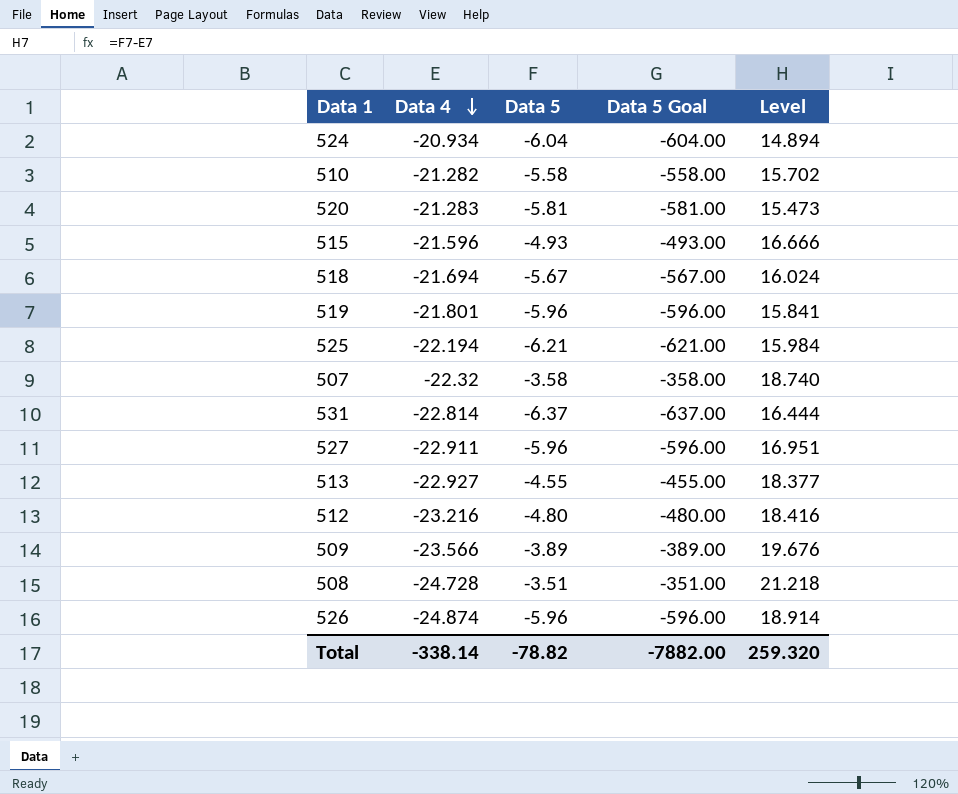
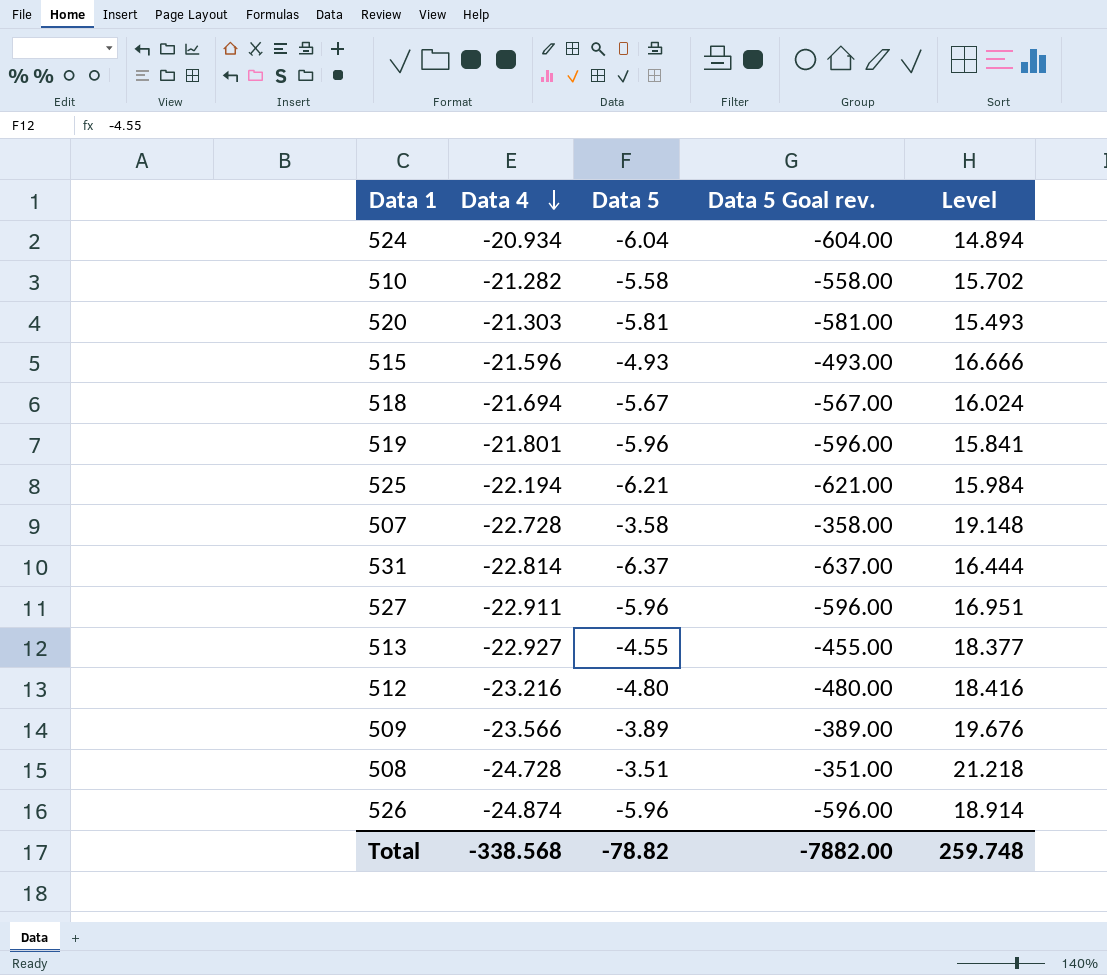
column name: Data 5 Goal -> Data 5 Goal rev.
520 | Data 4: -21.283 -> -21.303
520 | Level: 15.473 -> 15.493
507 | Data 4: -22.32 -> -22.728
507 | Level: 18.740 -> 19.148
Total | Data 4: -338.14 -> -338.568
Total | Level: 259.320 -> 259.748

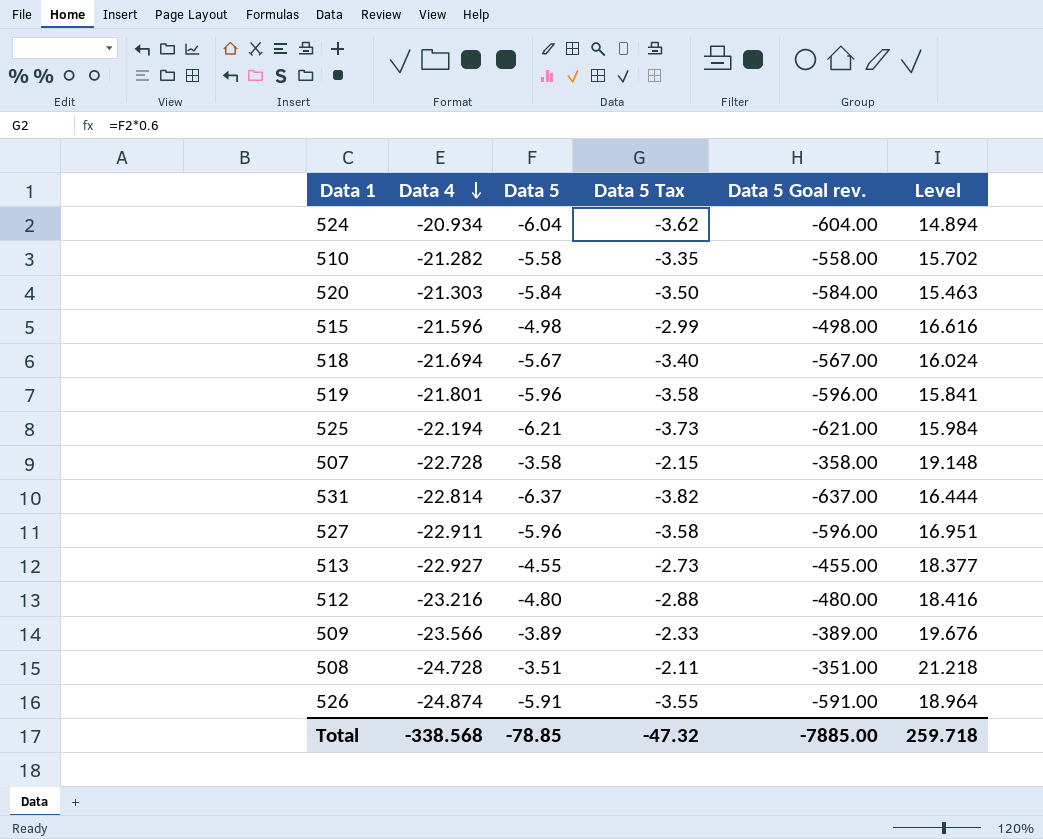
column Data 5 Tax | formula: none -> [Data 5] * 0.6
520 | Data 5: -5.81 -> -5.84
520 | Data 5 Goal rev.: -581.00 -> -584.00
520 | Level: 15.493 -> 15.463
515 | Data 5: -4.93 -> -4.98
515 | Data 5 Goal rev.: -493.00 -> -498.00
515 | Level: 16.666 -> 16.616
526 | Data 5: -5.96 -> -5.91
526 | Data 5 Goal rev.: -596.00 -> -591.00
526 | Level: 18.914 -> 18.964
Total | Data 5: -78.82 -> -78.85
Total | Data 5 Goal rev.: -7882.00 -> -7885.00
Total | Level: 259.748 -> 259.718

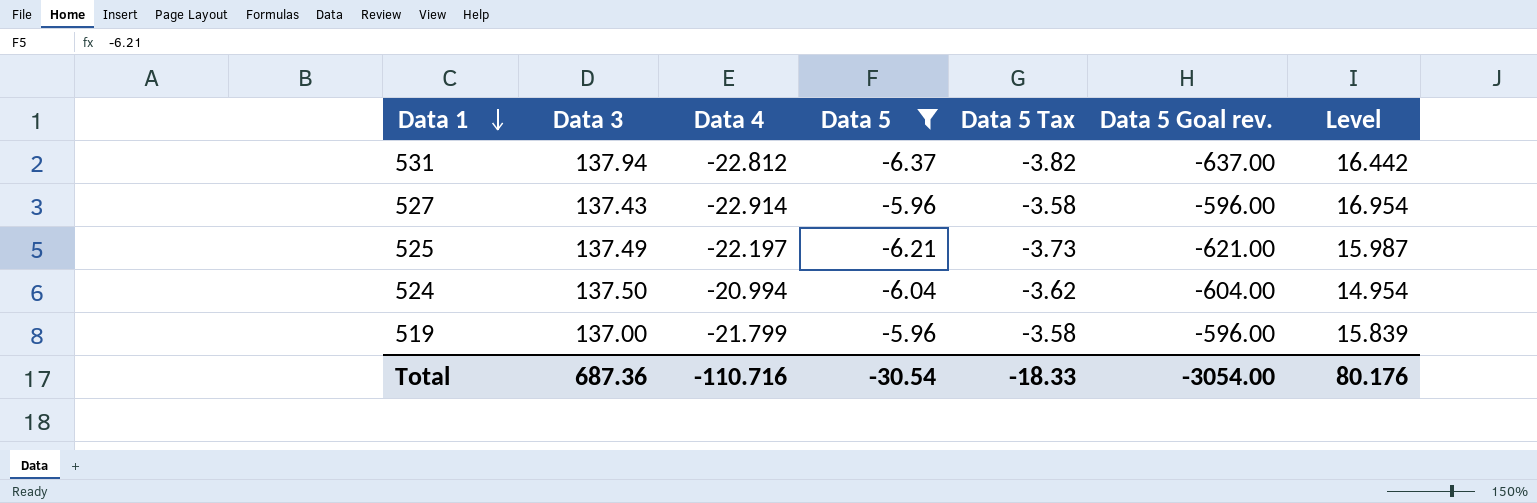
filter: none -> Data 5 <= -5.96
row order: Data 4 descending -> Data 1 descending
column Data 3 | position: none -> 2
531 | Data 4: -22.814 -> -22.812
531 | Level: 16.444 -> 16.442
527 | Data 4: -22.911 -> -22.914
527 | Level: 16.951 -> 16.954
525 | Data 4: -22.194 -> -22.197
525 | Level: 15.984 -> 15.987
524 | Data 4: -20.934 -> -20.994
524 | Level: 14.894 -> 14.954
519 | Data 4: -21.801 -> -21.799
519 | Level: 15.841 -> 15.839
Total | Data 4: -338.568 -> -110.716
Total | Data 5: -78.85 -> -30.54
Total | Data 5 Tax: -47.32 -> -18.33
Total | Data 5 Goal rev.: -7885.00 -> -3054.00
Total | Level: 259.718 -> 80.176

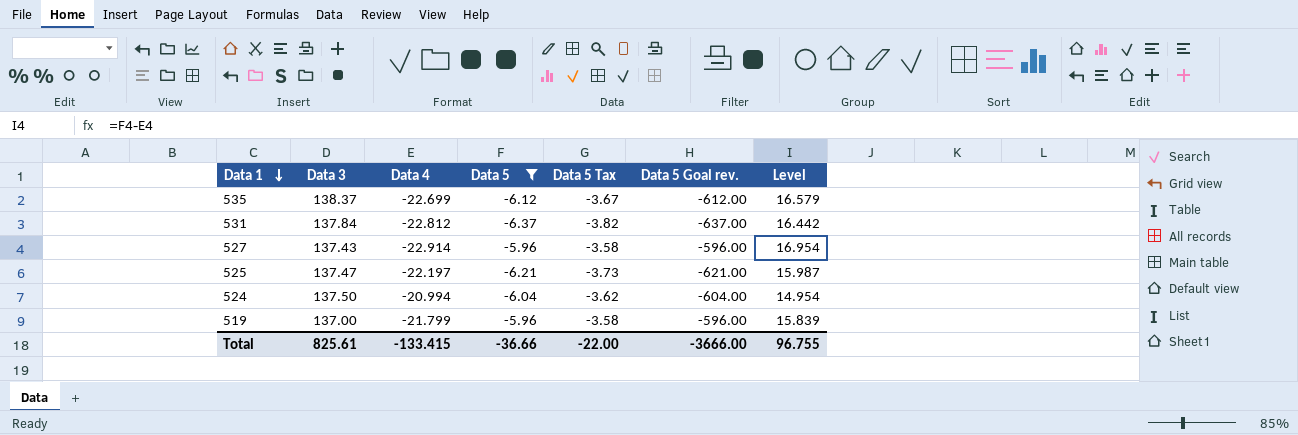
row 535: none -> 138.37 | -22.699 | -6.12 | -3.67 | -612.00 | 16.579
531 | Data 3: 137.94 -> 137.84
525 | Data 3: 137.49 -> 137.47
Total | Data 3: 687.36 -> 825.61
Total | Data 4: -110.716 -> -133.415
Total | Data 5: -30.54 -> -36.66
Total | Data 5 Tax: -18.33 -> -22.00
Total | Data 5 Goal rev.: -3054.00 -> -3666.00
Total | Level: 80.176 -> 96.755

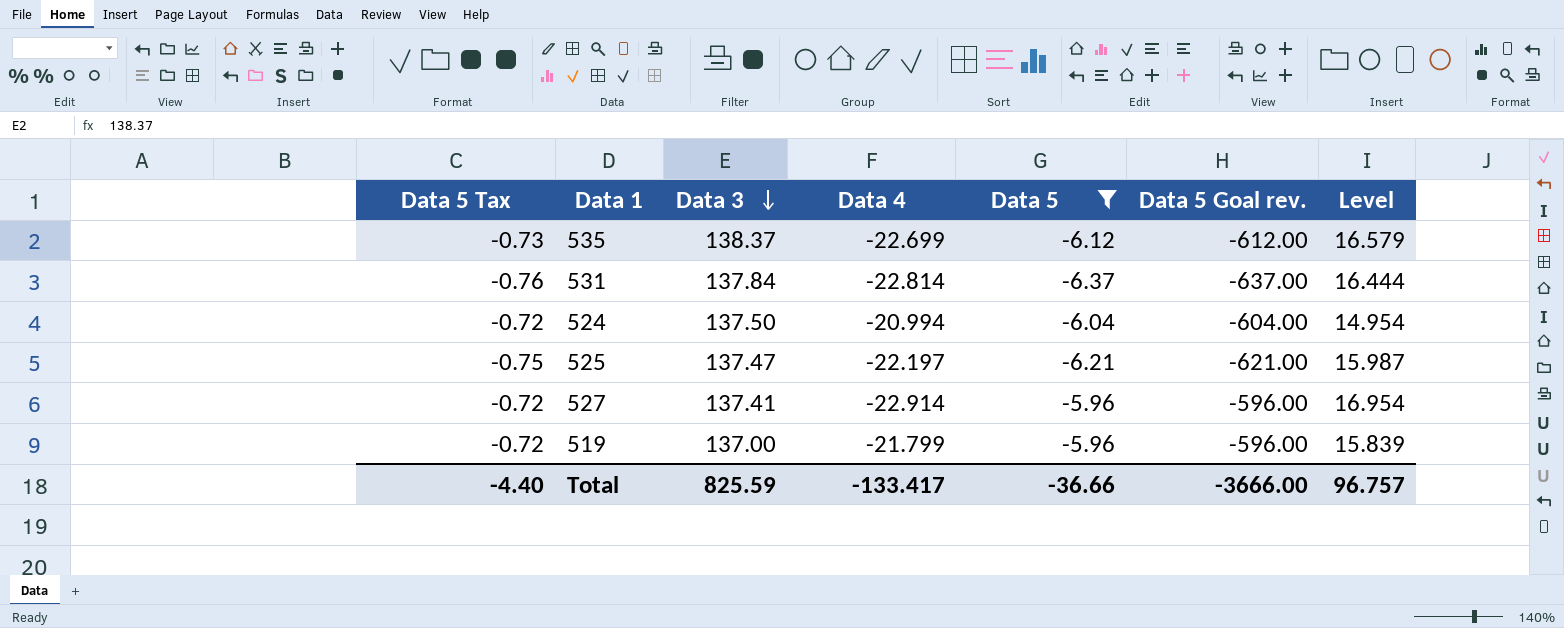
row order: Data 1 descending -> Data 3 descending
column Data 5 Tax | formula: [Data 5] * 0.6 -> [Data 5] * 0.12
column Data 5 Tax | position: 5 -> 1
531 | Data 4: -22.812 -> -22.814
531 | Level: 16.442 -> 16.444
527 | Data 3: 137.43 -> 137.41
Total | Data 5 Tax: -22.00 -> -4.40
Total | Data 3: 825.61 -> 825.59
Total | Data 4: -133.415 -> -133.417
Total | Level: 96.755 -> 96.757

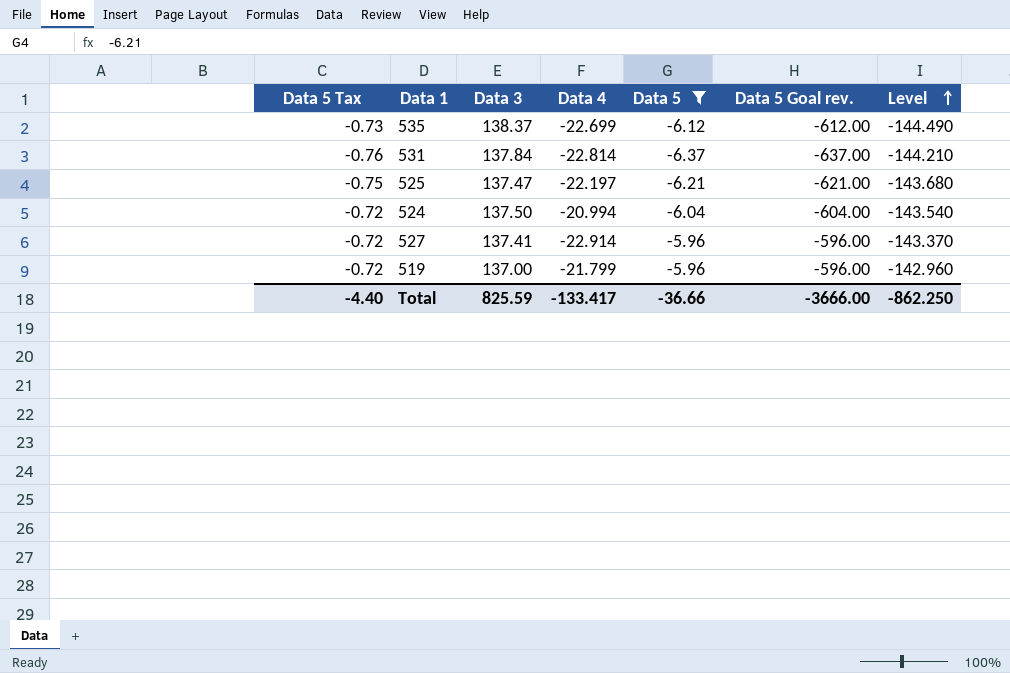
row order: Data 3 descending -> Level ascending
column Level | formula: [Data 5] - [Data 4] -> [Data 5] - [Data 3]
Total | Level: 96.757 -> -862.250

